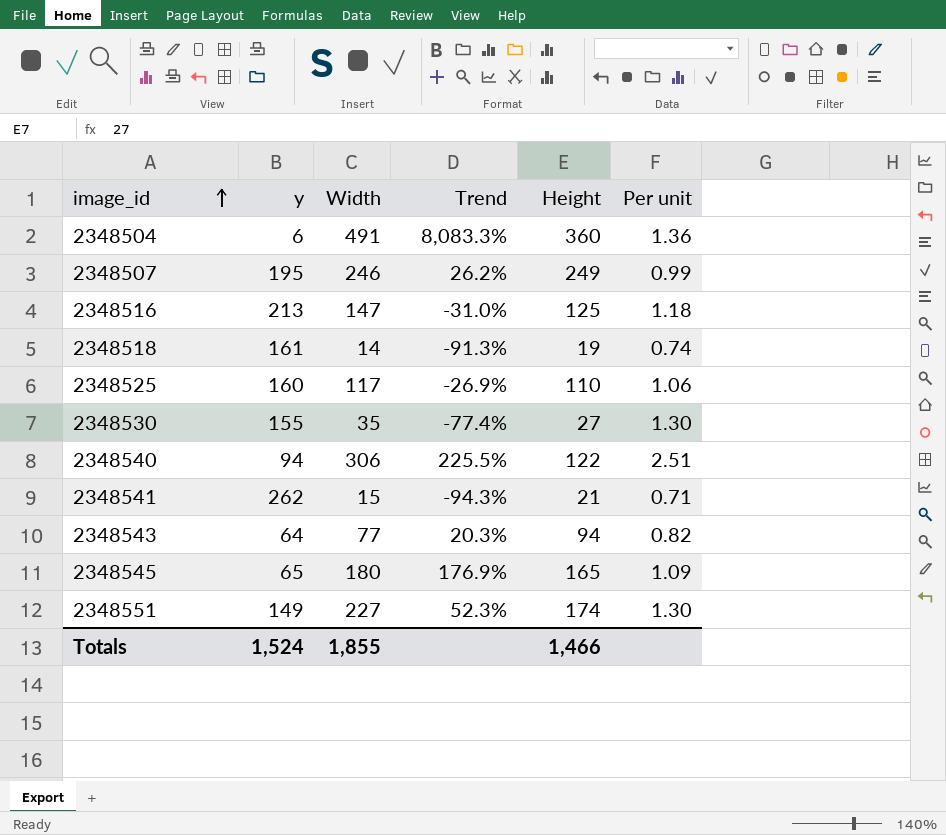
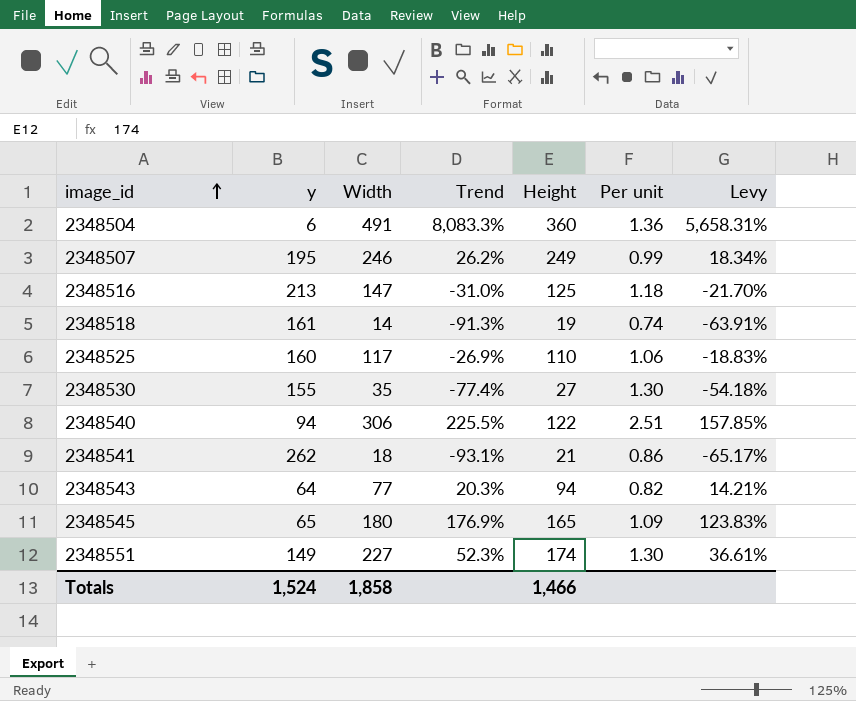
column Levy | formula: none -> [Trend] * 0.7
2348541 | Width: 15 -> 18
2348541 | Trend: -94.3% -> -93.1%
2348541 | Per unit: 0.71 -> 0.86
Totals | Width: 1,855 -> 1,858

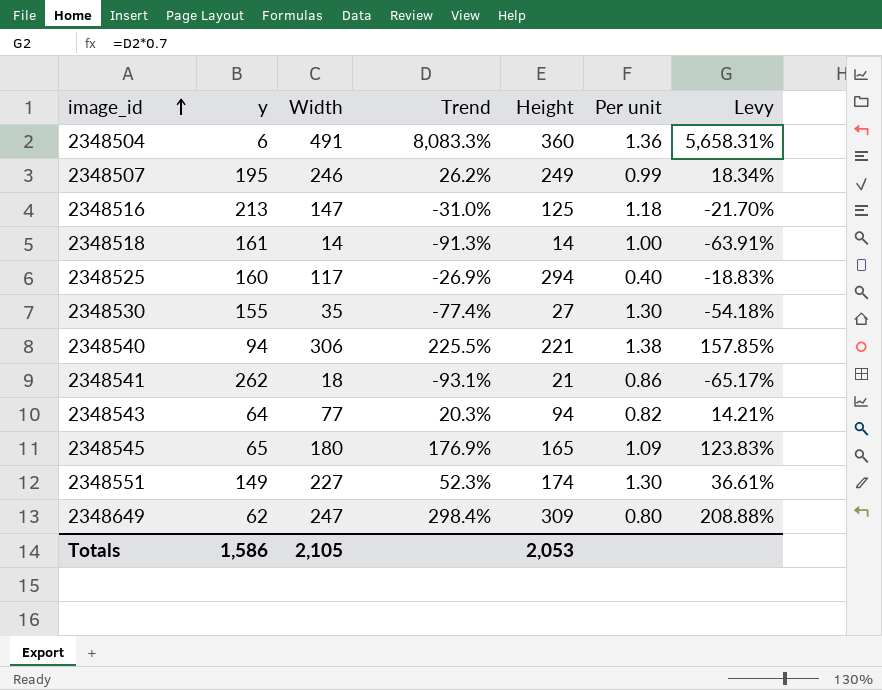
2348518 | Height: 19 -> 14
2348518 | Per unit: 0.74 -> 1.00
2348525 | Height: 110 -> 294
2348525 | Per unit: 1.06 -> 0.40
2348540 | Height: 122 -> 221
2348540 | Per unit: 2.51 -> 1.38
row 2348649: none -> 62 | 247 | 298.4% | 309 | 0.80 | 208.88%
Totals | y: 1,524 -> 1,586
Totals | Width: 1,858 -> 2,105
Totals | Height: 1,466 -> 2,053

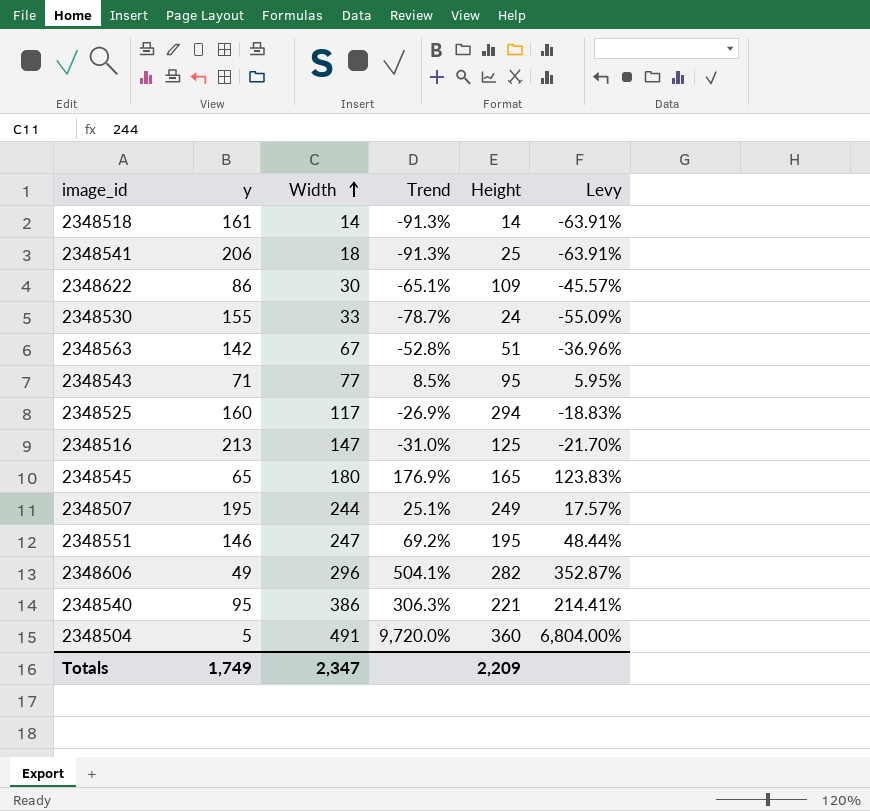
row order: image_id ascending -> Width ascending
column Per unit | formula: [Width] / [Height] -> none
row 2348649: 62 | 247 | 298.4% | 309 | 0.80 | 208.88% -> none
2348541 | y: 262 -> 206
2348541 | Trend: -93.1% -> -91.3%
2348541 | Height: 21 -> 25
2348541 | Levy: -65.17% -> -63.91%
row 2348622: none -> 86 | 30 | -65.1% | 109 | -45.57%
2348530 | Width: 35 -> 33
2348530 | Trend: -77.4% -> -78.7%
2348530 | Height: 27 -> 24
2348530 | Levy: -54.18% -> -55.09%
row 2348563: none -> 142 | 67 | -52.8% | 51 | -36.96%
2348543 | y: 64 -> 71
2348543 | Trend: 20.3% -> 8.5%
2348543 | Height: 94 -> 95
2348543 | Levy: 14.21% -> 5.95%
2348507 | Width: 246 -> 244
2348507 | Trend: 26.2% -> 25.1%
2348507 | Levy: 18.34% -> 17.57%
2348551 | y: 149 -> 146
2348551 | Width: 227 -> 247
2348551 | Trend: 52.3% -> 69.2%
2348551 | Height: 174 -> 195
2348551 | Levy: 36.61% -> 48.44%
row 2348606: none -> 49 | 296 | 504.1% | 282 | 352.87%
2348540 | y: 94 -> 95
2348540 | Width: 306 -> 386
2348540 | Trend: 225.5% -> 306.3%
2348540 | Levy: 157.85% -> 214.41%
2348504 | y: 6 -> 5
2348504 | Trend: 8,083.3% -> 9,720.0%
2348504 | Levy: 5,658.31% -> 6,804.00%
Totals | y: 1,586 -> 1,749
Totals | Width: 2,105 -> 2,347
Totals | Height: 2,053 -> 2,209

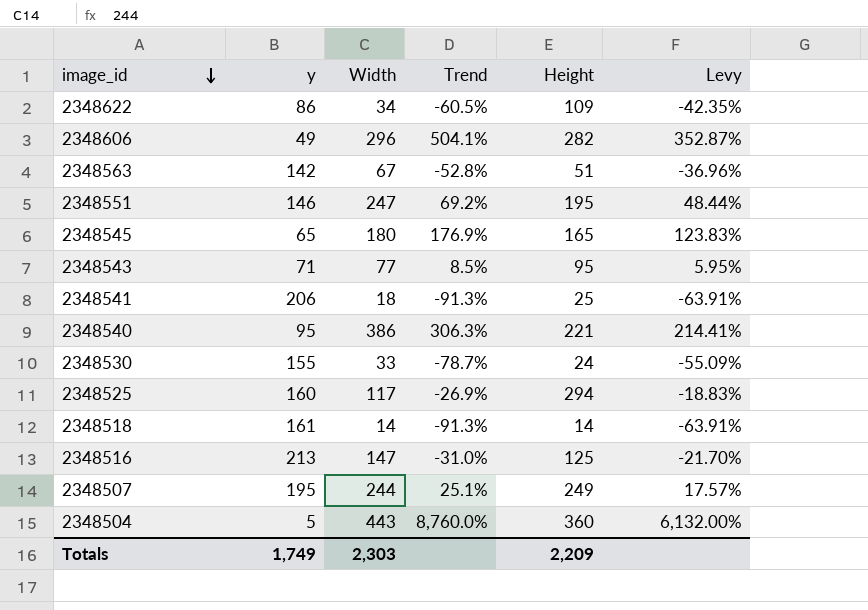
row order: Width ascending -> image_id descending
2348622 | Width: 30 -> 34
2348622 | Trend: -65.1% -> -60.5%
2348622 | Levy: -45.57% -> -42.35%
2348504 | Width: 491 -> 443
2348504 | Trend: 9,720.0% -> 8,760.0%
2348504 | Levy: 6,804.00% -> 6,132.00%
Totals | Width: 2,347 -> 2,303

